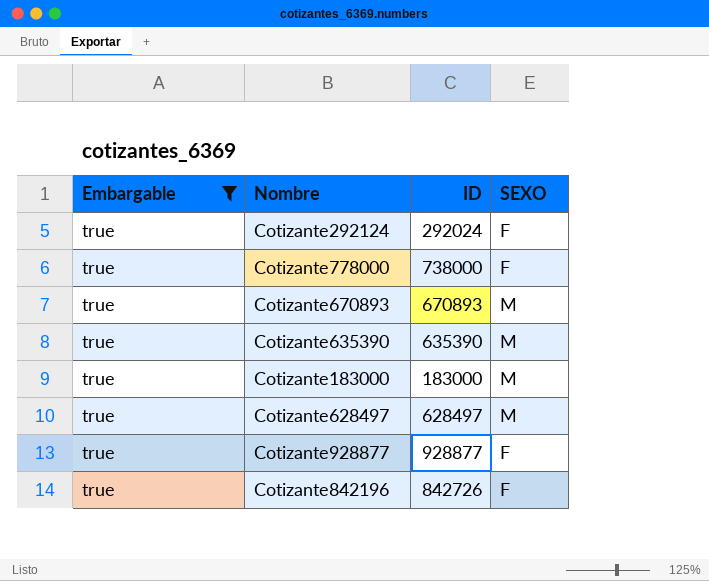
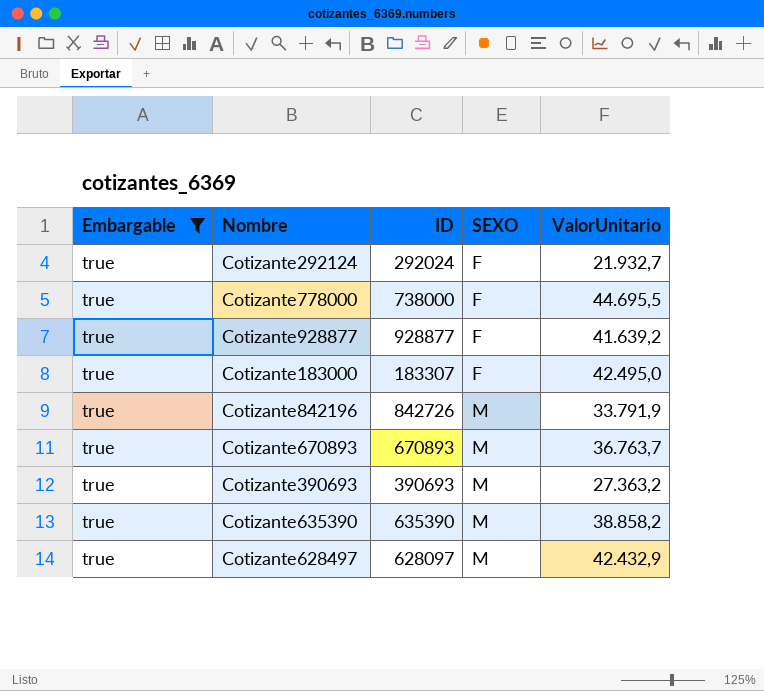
row order: none -> SEXO ascending
column ValorUnitario | position: none -> 5
Cotizante183000 | ID: 183000 -> 183307
Cotizante183000 | SEXO: M -> F
Cotizante842196 | SEXO: F -> M
row Cotizante390693: none -> true | 390693 | M | 27.363,2
Cotizante628497 | ID: 628497 -> 628097

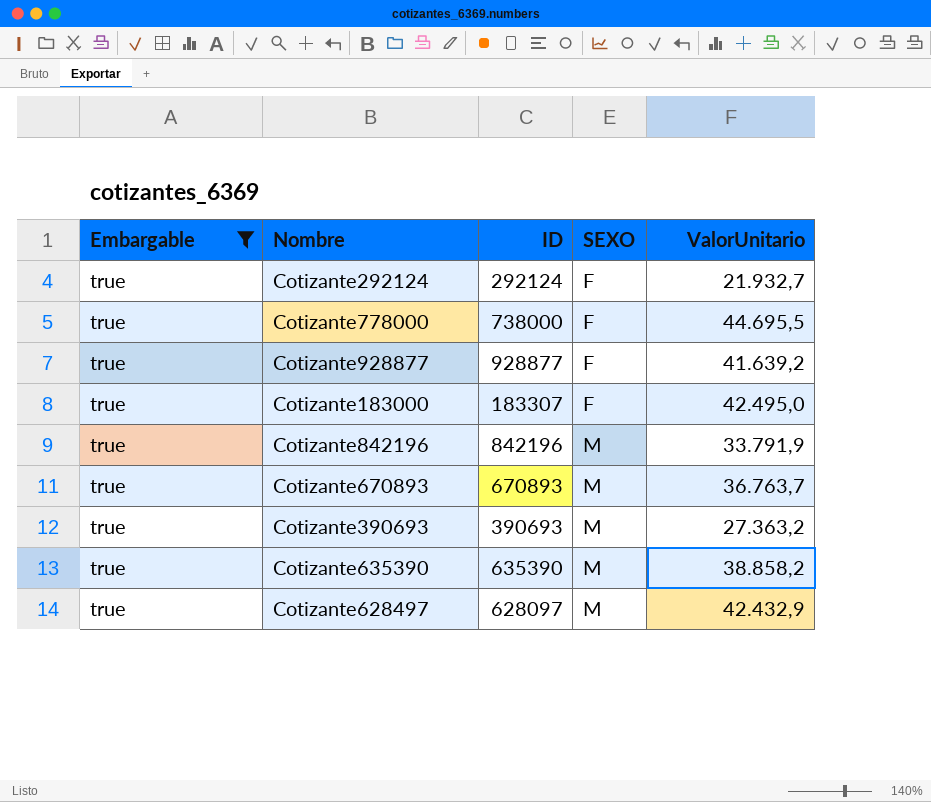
Cotizante292124 | ID: 292024 -> 292124
Cotizante842196 | ID: 842726 -> 842196

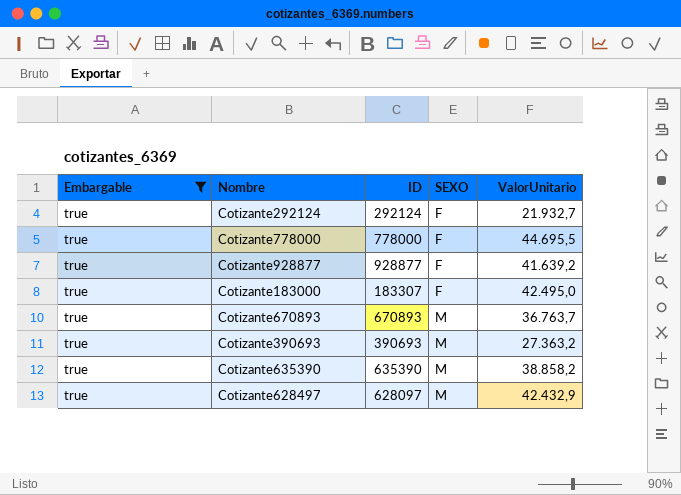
row Cotizante842196: true | 842196 | M | 33.791,9 -> none
Cotizante778000 | ID: 738000 -> 778000

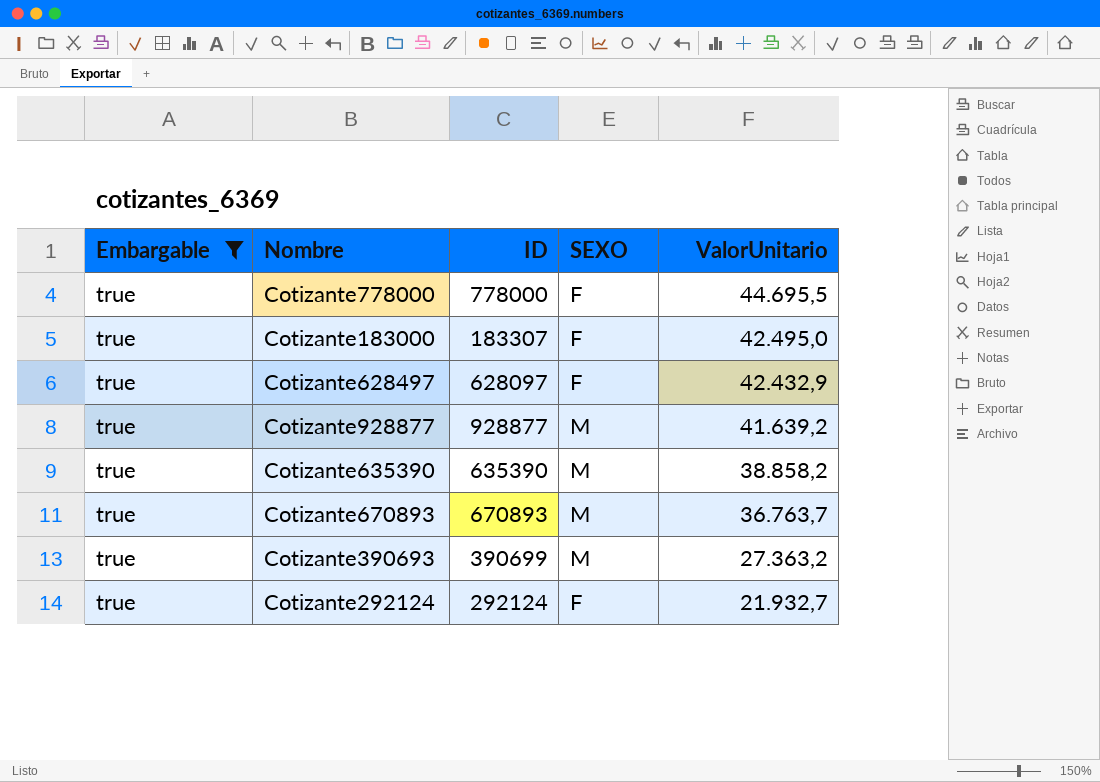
row order: SEXO ascending -> ValorUnitario descending
Cotizante628497 | SEXO: M -> F
Cotizante928877 | SEXO: F -> M
Cotizante390693 | ID: 390693 -> 390699

